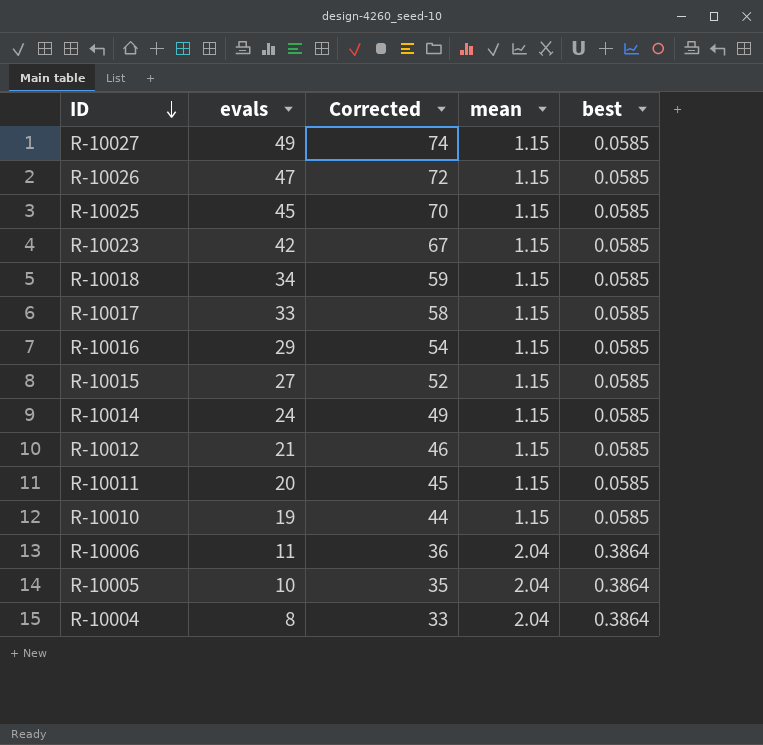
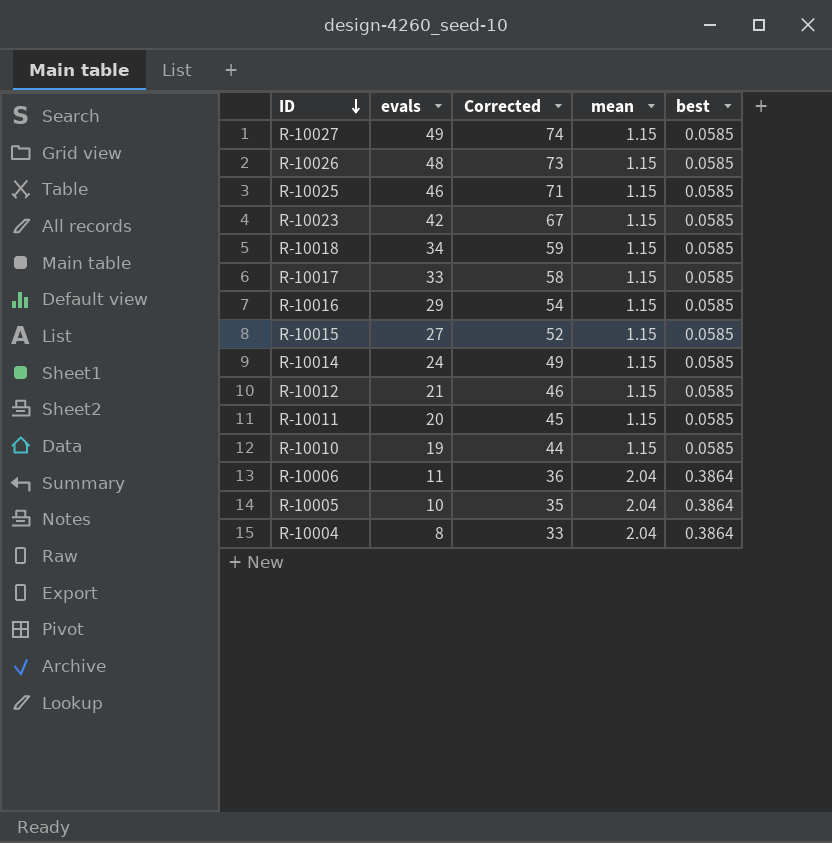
R-10026 | evals: 47 -> 48
R-10026 | Corrected: 72 -> 73
R-10025 | evals: 45 -> 46
R-10025 | Corrected: 70 -> 71

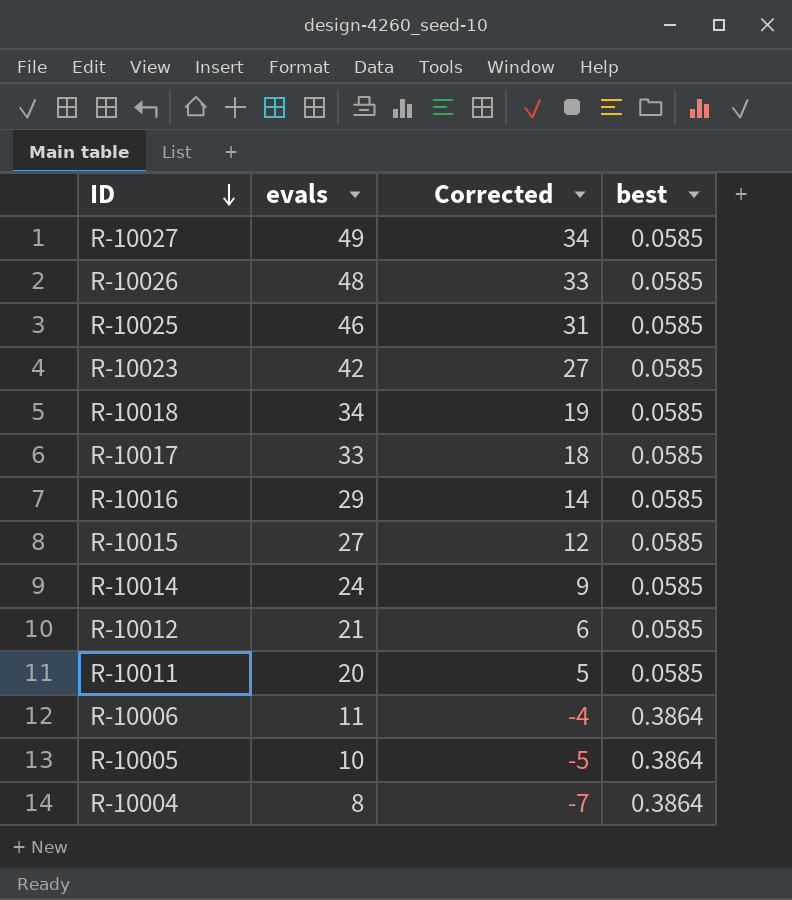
column mean | position: 4 -> none
column Corrected | formula: [evals] + 25 -> [evals] - 15
row R-10010: 19 | 44 | 1.15 | 0.0585 -> none

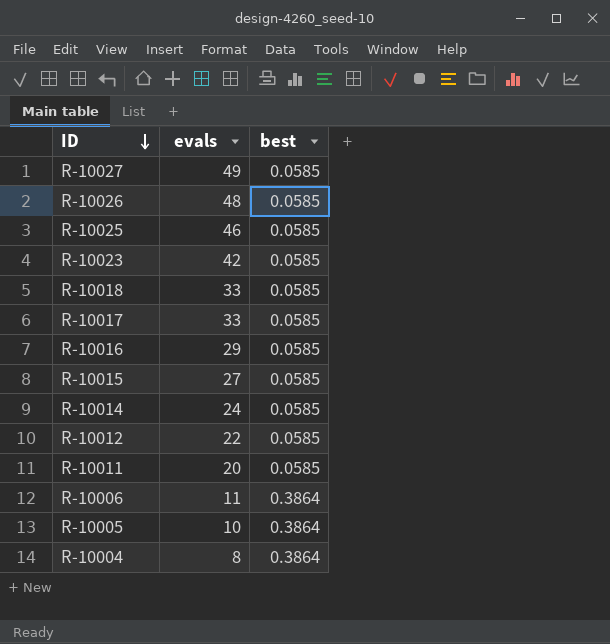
column Corrected | formula: [evals] - 15 -> none
R-10018 | evals: 34 -> 33
R-10012 | evals: 21 -> 22

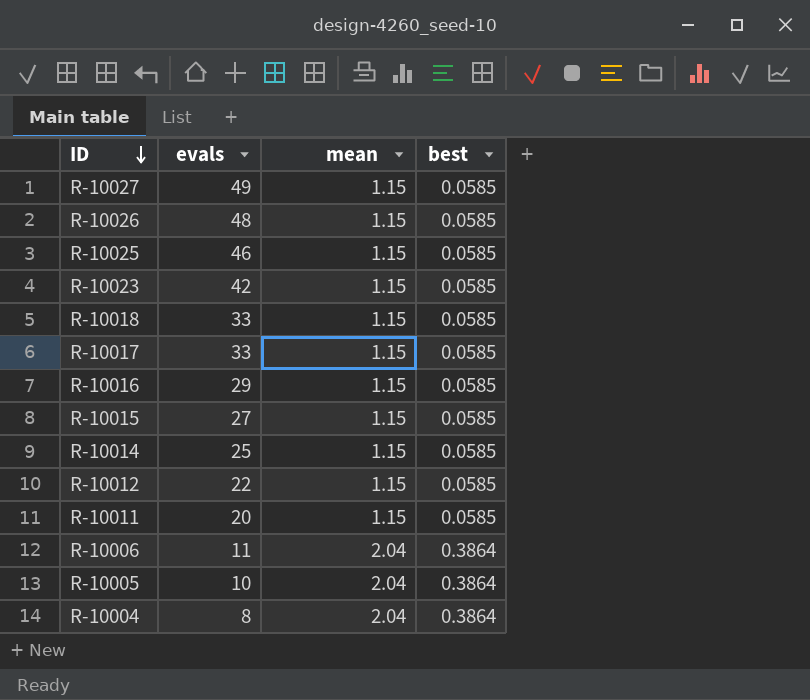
column mean | position: none -> 3
R-10014 | evals: 24 -> 25

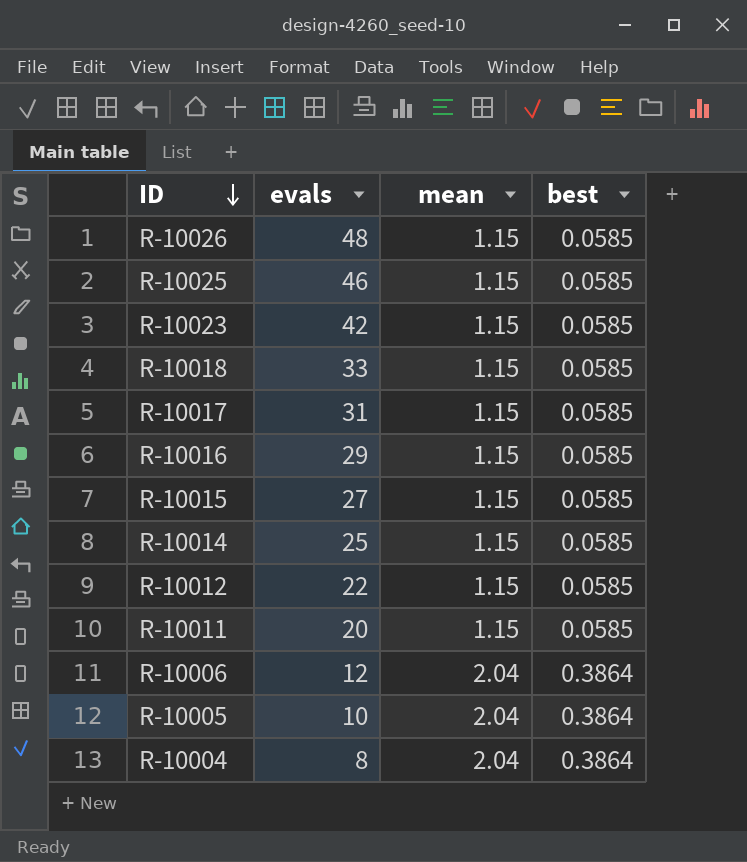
row R-10027: 49 | 1.15 | 0.0585 -> none
R-10017 | evals: 33 -> 31
R-10006 | evals: 11 -> 12

